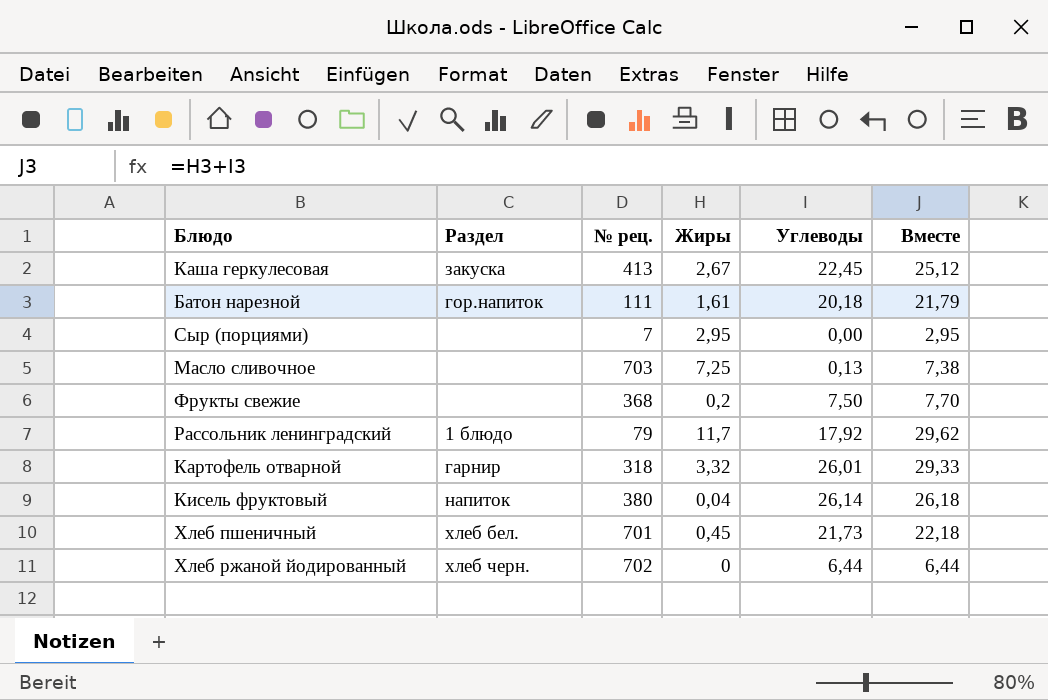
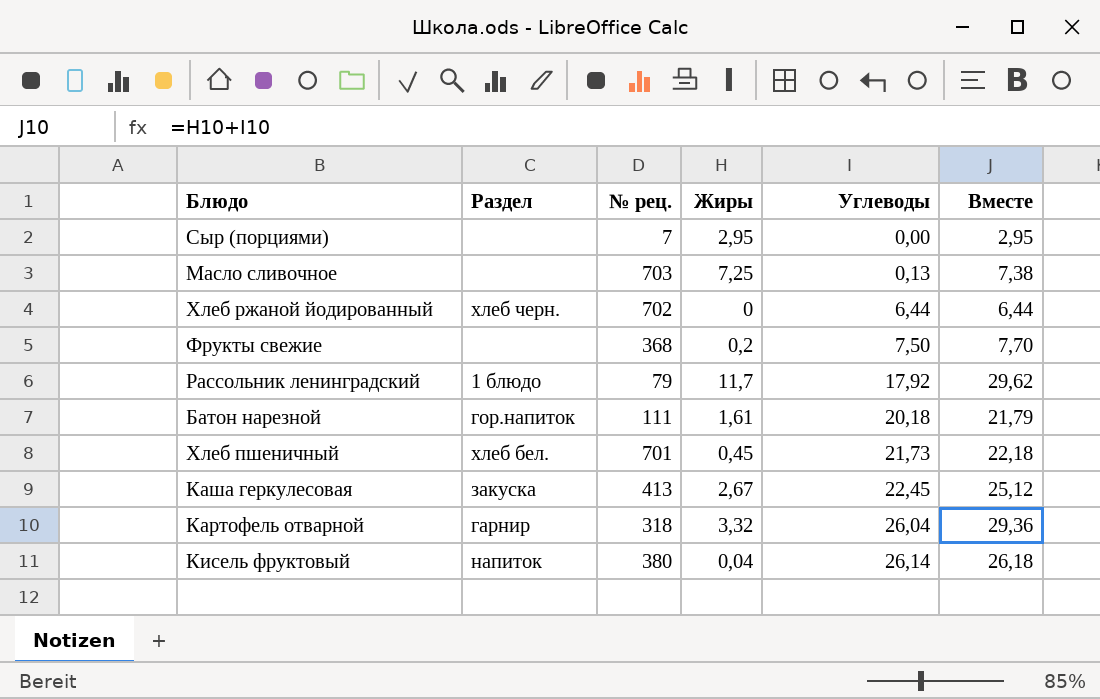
row order: none -> Углеводы ascending
Картофель отварной | Углеводы: 26,01 -> 26,04
Картофель отварной | Вместе: 29,33 -> 29,36

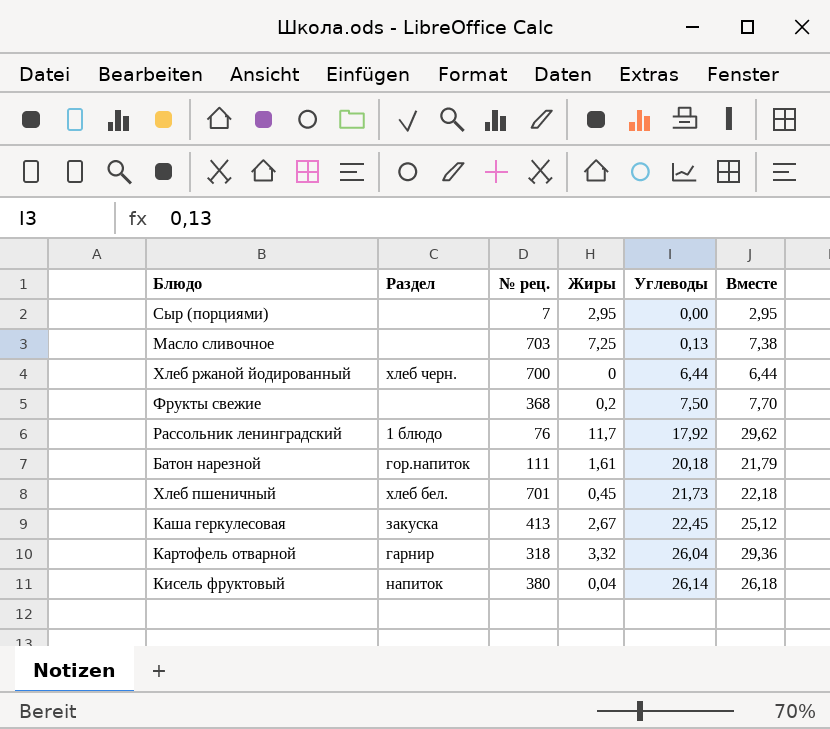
Хлеб ржаной йодированный | № рец.: 702 -> 700
Рассольник ленинградский | № рец.: 79 -> 76

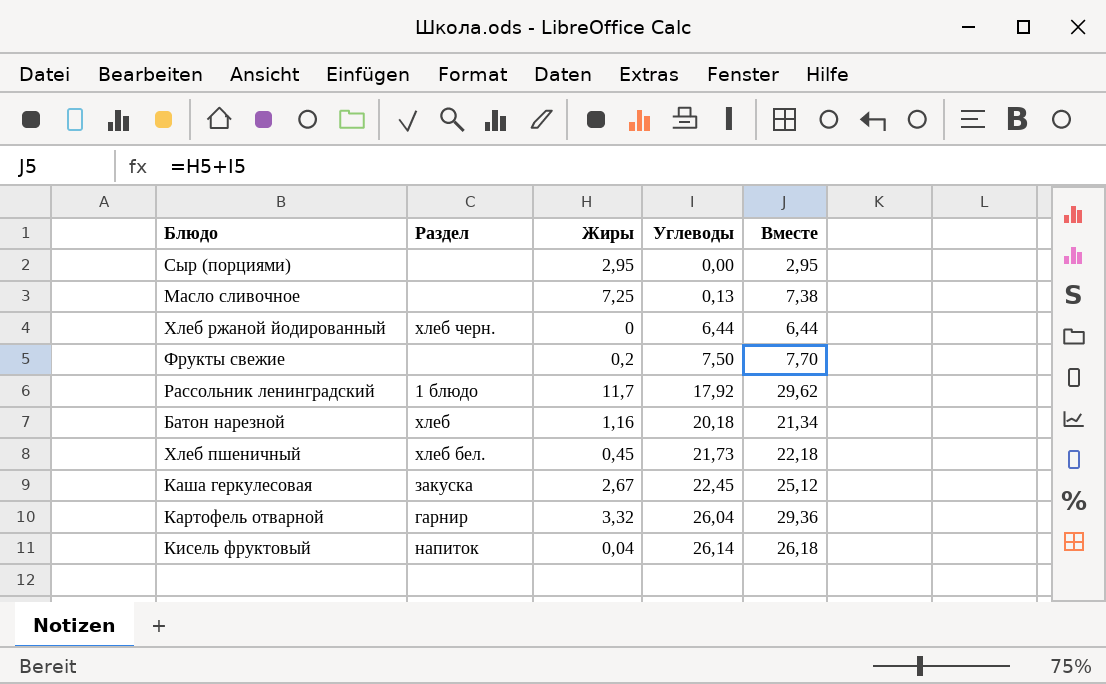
column № рец. | position: 3 -> none
Батон нарезной | Раздел: гор.напиток -> хлеб
Батон нарезной | Жиры: 1,61 -> 1,16
Батон нарезной | Вместе: 21,79 -> 21,34

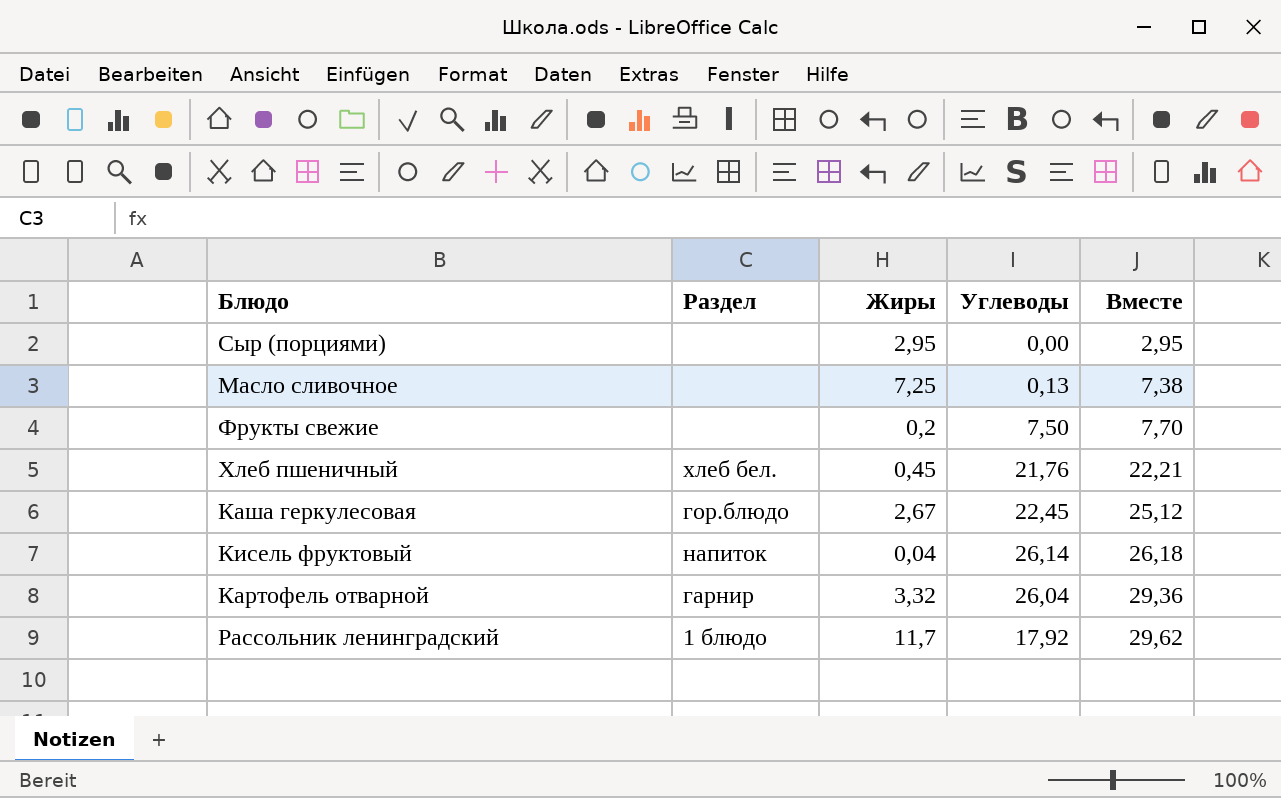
row order: Углеводы ascending -> Вместе ascending
row Хлеб ржаной йодированный: хлеб черн. | 0 | 6,44 | 6,44 -> none
row Батон нарезной: хлеб | 1,16 | 20,18 | 21,34 -> none
Хлеб пшеничный | Углеводы: 21,73 -> 21,76
Хлеб пшеничный | Вместе: 22,18 -> 22,21
Каша геркулесовая | Раздел: закуска -> гор.блюдо

